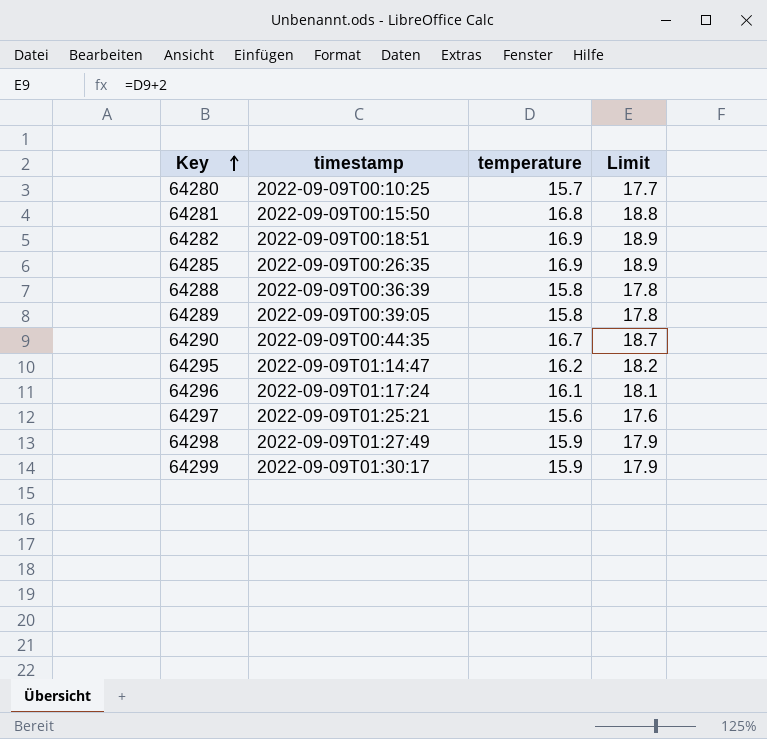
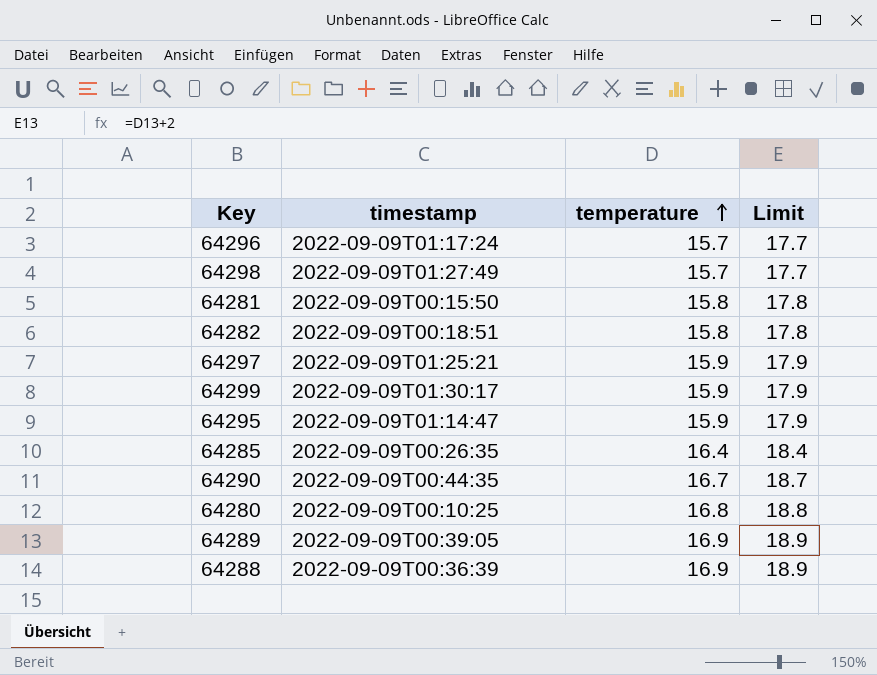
row order: Key ascending -> temperature ascending
64296 | temperature: 16.1 -> 15.7
64296 | Limit: 18.1 -> 17.7
64298 | temperature: 15.9 -> 15.7
64298 | Limit: 17.9 -> 17.7
64281 | temperature: 16.8 -> 15.8
64281 | Limit: 18.8 -> 17.8
64282 | temperature: 16.9 -> 15.8
64282 | Limit: 18.9 -> 17.8
64297 | temperature: 15.6 -> 15.9
64297 | Limit: 17.6 -> 17.9
64295 | temperature: 16.2 -> 15.9
64295 | Limit: 18.2 -> 17.9
64285 | temperature: 16.9 -> 16.4
64285 | Limit: 18.9 -> 18.4
64280 | temperature: 15.7 -> 16.8
64280 | Limit: 17.7 -> 18.8
64289 | temperature: 15.8 -> 16.9
64289 | Limit: 17.8 -> 18.9
64288 | temperature: 15.8 -> 16.9
64288 | Limit: 17.8 -> 18.9

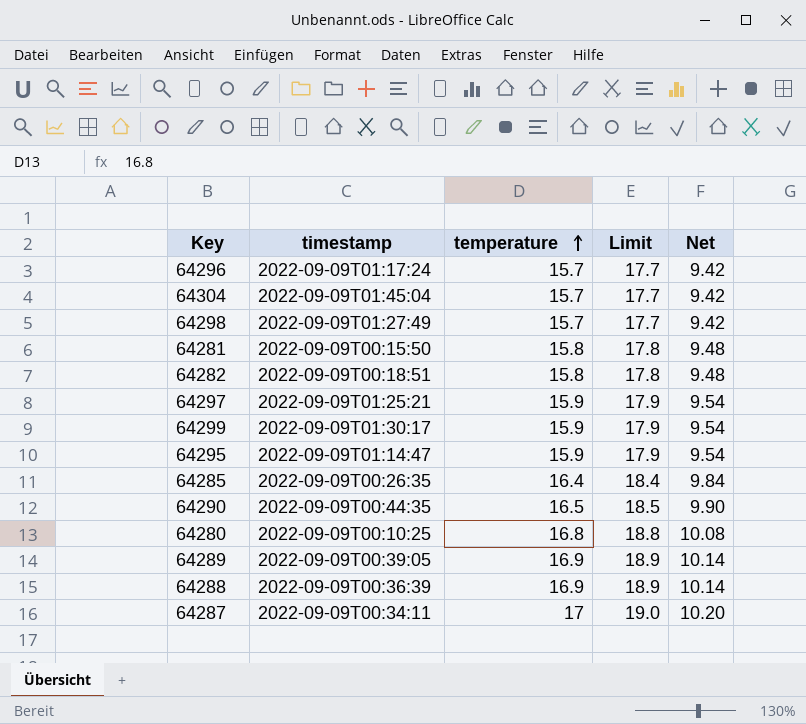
column Net | formula: none -> [temperature] * 0.6
row 64304: none -> 2022-09-09T01:45:04 | 15.7 | 17.7 | 9.42
64290 | temperature: 16.7 -> 16.5
64290 | Limit: 18.7 -> 18.5
row 64287: none -> 2022-09-09T00:34:11 | 17 | 19.0 | 10.20

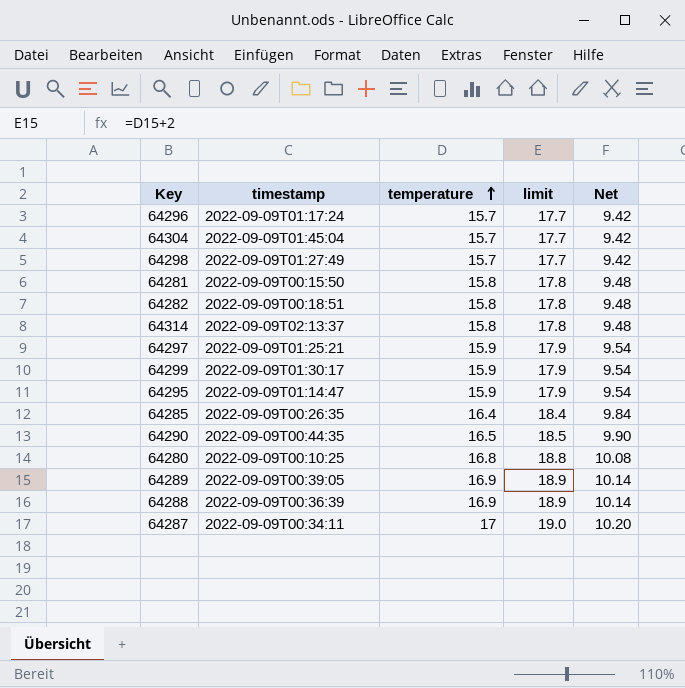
column name: Limit -> limit
row 64314: none -> 2022-09-09T02:13:37 | 15.8 | 17.8 | 9.48

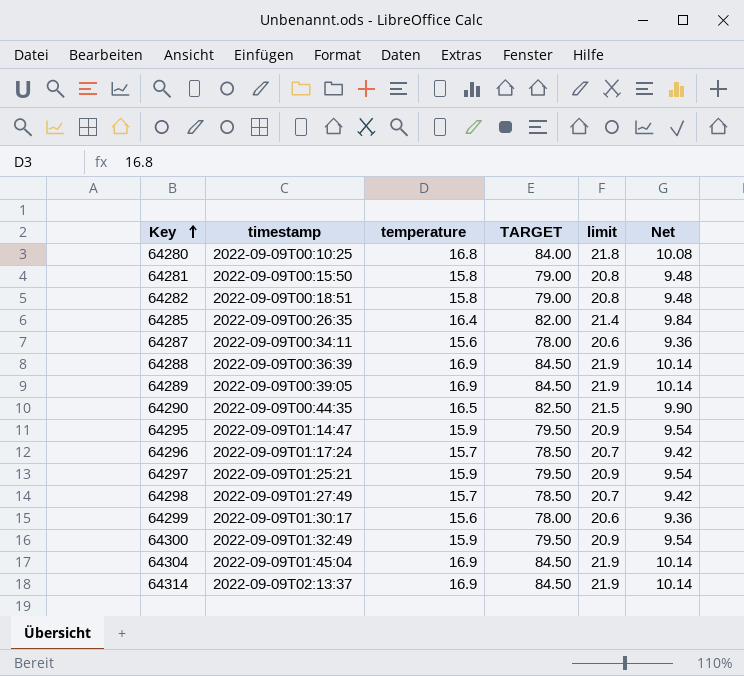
row order: temperature ascending -> Key ascending
column TARGET | formula: none -> [temperature] * 5
column limit | formula: [temperature] + 2 -> [temperature] + 5
64287 | temperature: 17 -> 15.6
64287 | Net: 10.20 -> 9.36
64299 | temperature: 15.9 -> 15.6
64299 | Net: 9.54 -> 9.36
row 64300: none -> 2022-09-09T01:32:49 | 15.9 | 79.50 | 20.9 | 9.54
64304 | temperature: 15.7 -> 16.9
64304 | Net: 9.42 -> 10.14
64314 | temperature: 15.8 -> 16.9
64314 | Net: 9.48 -> 10.14

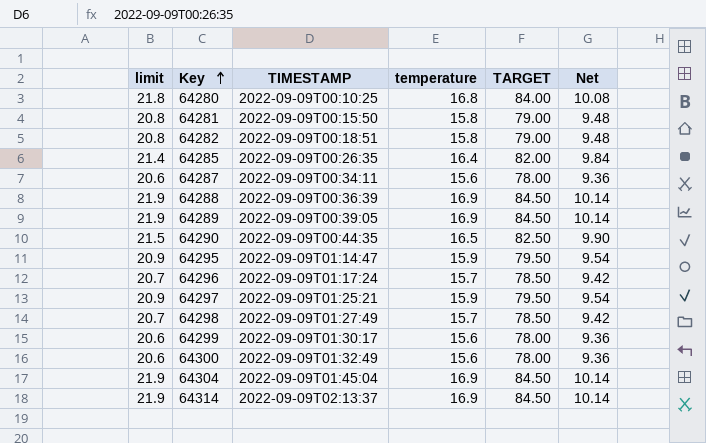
column limit | position: 5 -> 1
column name: timestamp -> TIMESTAMP
64300 | limit: 20.9 -> 20.6
64300 | temperature: 15.9 -> 15.6
64300 | TARGET: 79.50 -> 78.00
64300 | Net: 9.54 -> 9.36

